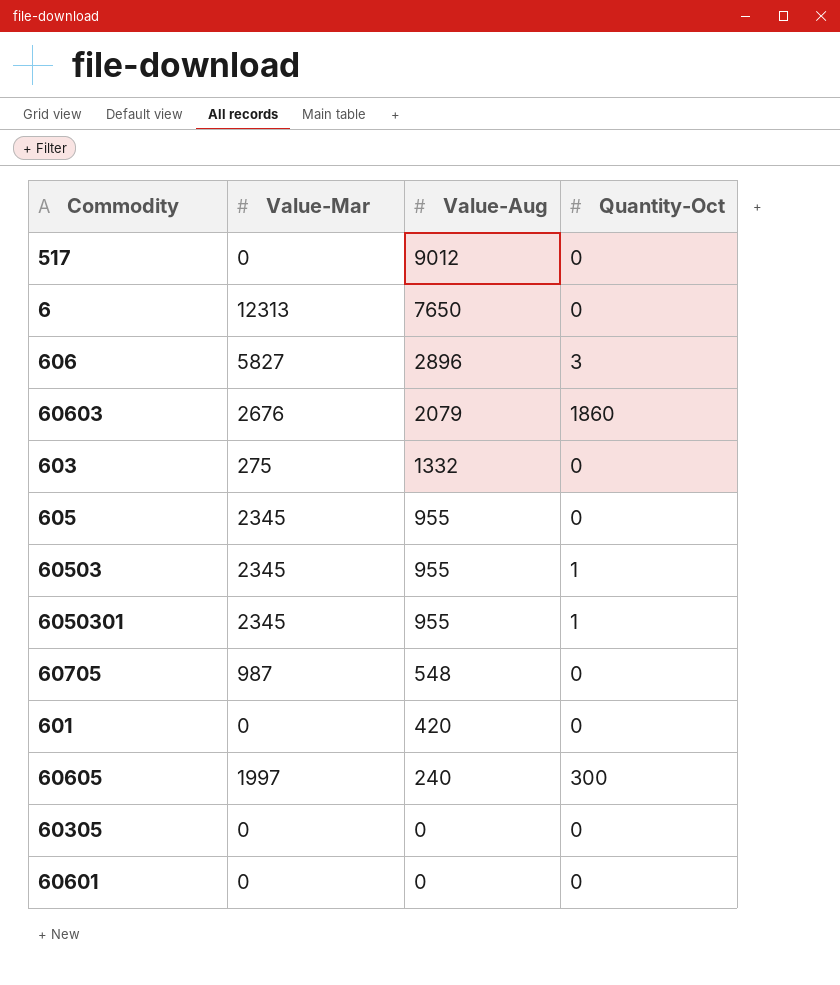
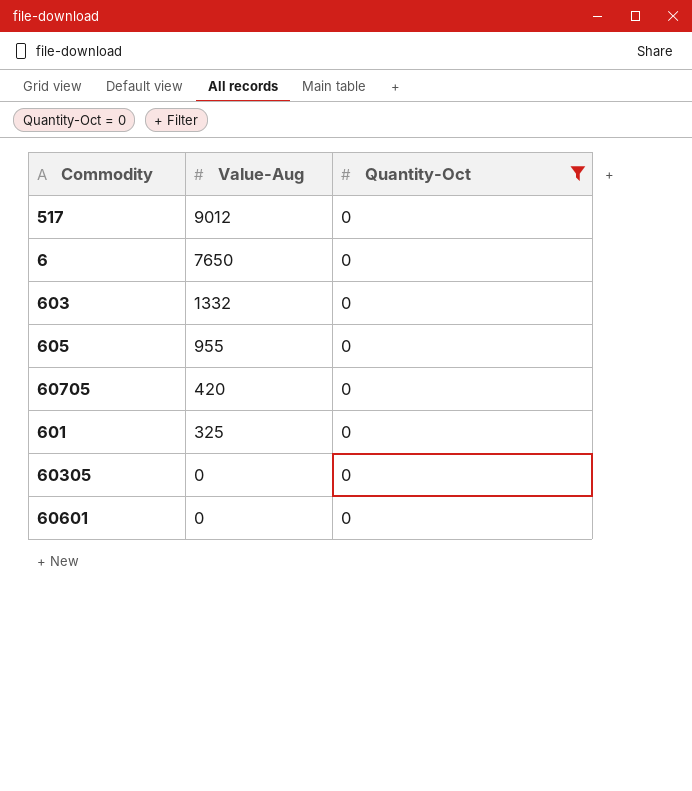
filter: none -> Quantity-Oct = 0
column Value-Mar | position: 2 -> none
60705 | Value-Aug: 548 -> 420
601 | Value-Aug: 420 -> 325

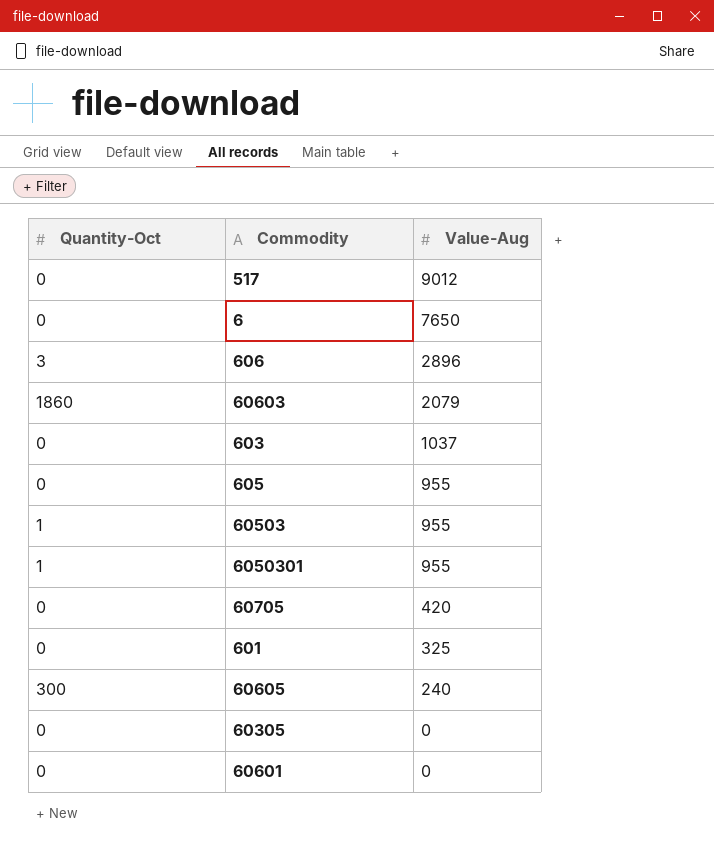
filter: Quantity-Oct = 0 -> none
column Quantity-Oct | position: 3 -> 1
603 | Value-Aug: 1332 -> 1037

